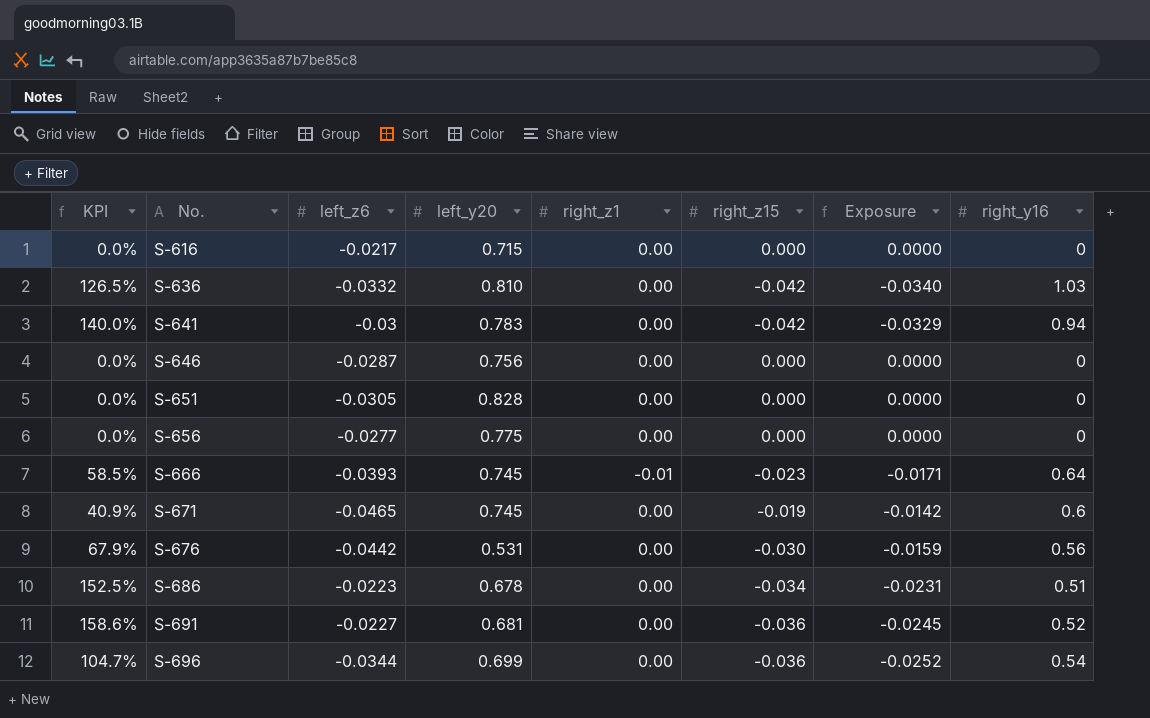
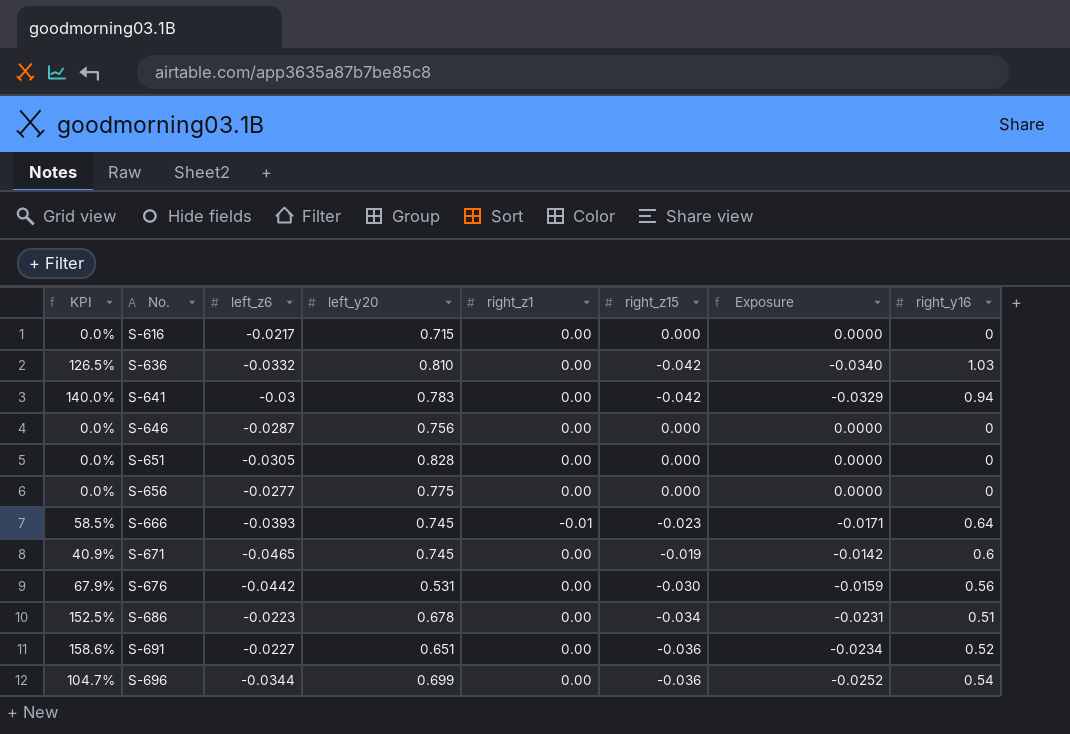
S-691 | left_y20: 0.681 -> 0.651
S-691 | Exposure: -0.0245 -> -0.0234

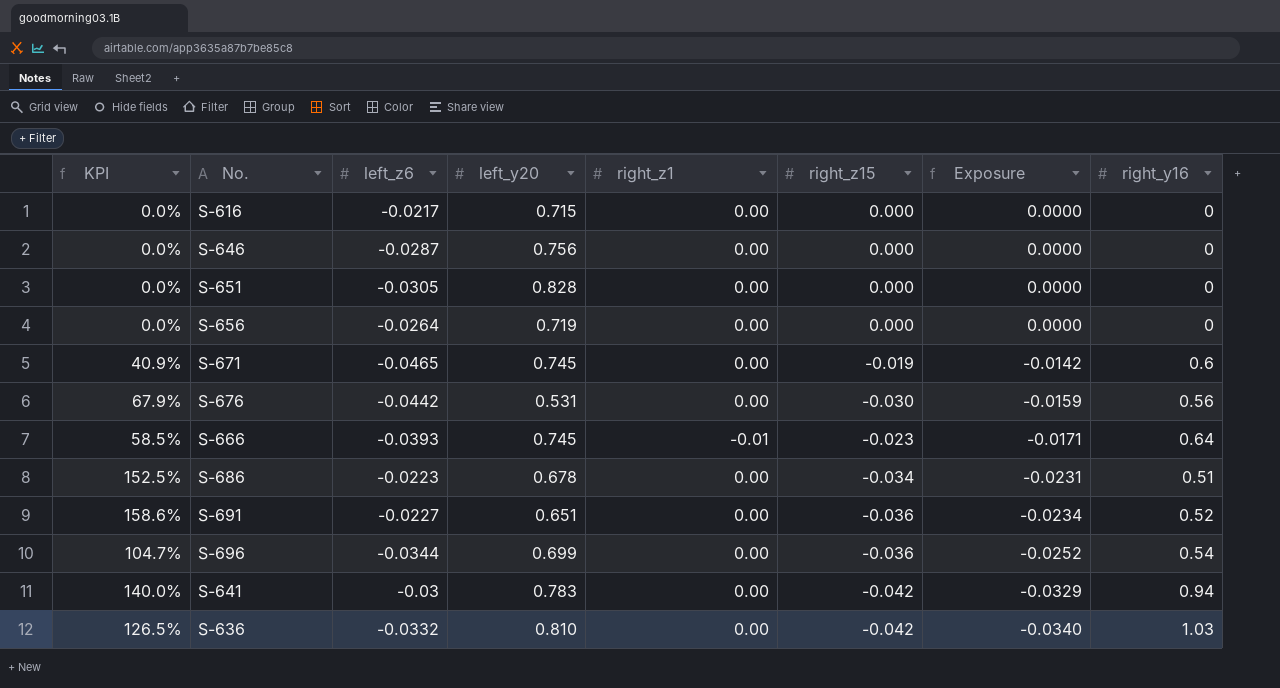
row order: No. ascending -> Exposure descending
S-656 | left_z6: -0.0277 -> -0.0264
S-656 | left_y20: 0.775 -> 0.719

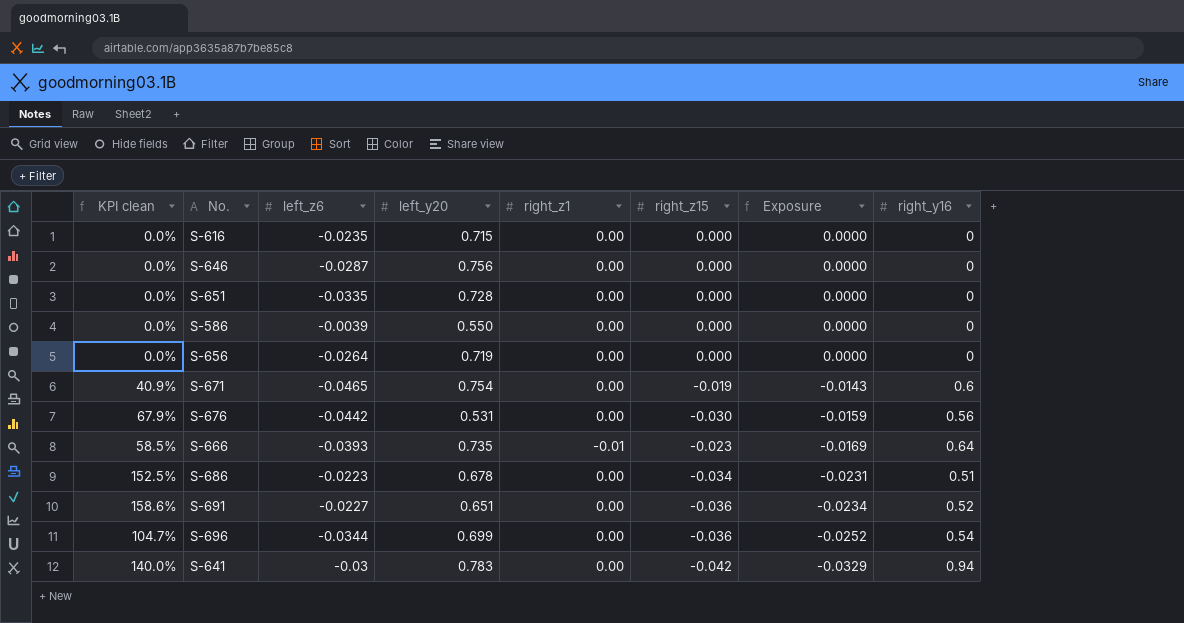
column name: KPI -> KPI clean
row S-636: 126.5% | -0.0332 | 0.810 | 0.00 | -0.042 | -0.0340 | 1.03 -> none
S-616 | left_z6: -0.0217 -> -0.0235
S-651 | left_z6: -0.0305 -> -0.0335
S-651 | left_y20: 0.828 -> 0.728
row S-586: none -> 0.0% | -0.0039 | 0.550 | 0.00 | 0.000 | 0.0000 | 0
S-671 | left_y20: 0.745 -> 0.754
S-671 | Exposure: -0.0142 -> -0.0143
S-666 | left_y20: 0.745 -> 0.735
S-666 | Exposure: -0.0171 -> -0.0169

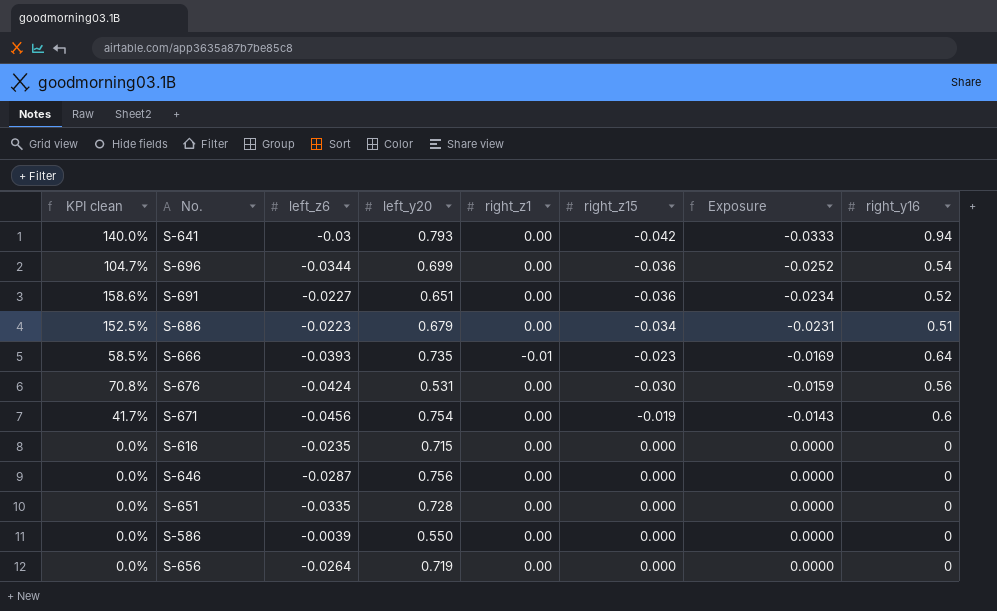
row order: Exposure descending -> Exposure ascending
S-641 | left_y20: 0.783 -> 0.793
S-641 | Exposure: -0.0329 -> -0.0333
S-686 | left_y20: 0.678 -> 0.679
S-676 | KPI clean: 67.9% -> 70.8%
S-676 | left_z6: -0.0442 -> -0.0424
S-671 | KPI clean: 40.9% -> 41.7%
S-671 | left_z6: -0.0465 -> -0.0456

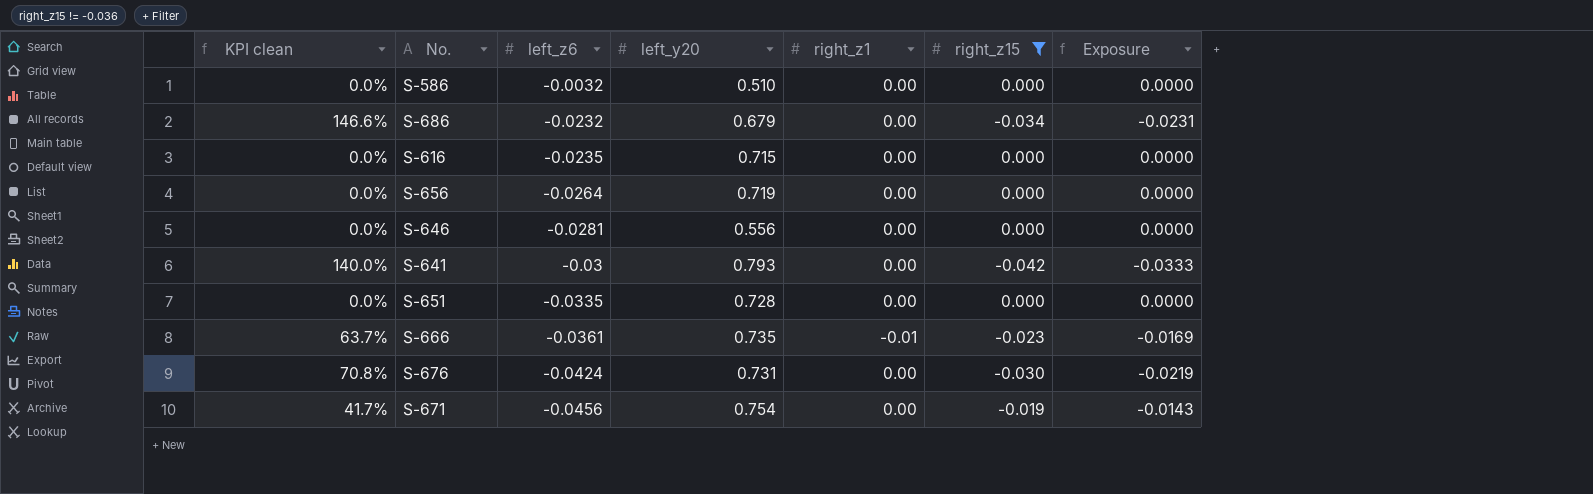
filter: none -> right_z15 != -0.036
row order: Exposure ascending -> left_z6 descending
column right_y16 | position: 8 -> none
S-586 | left_z6: -0.0039 -> -0.0032
S-586 | left_y20: 0.550 -> 0.510
S-686 | KPI clean: 152.5% -> 146.6%
S-686 | left_z6: -0.0223 -> -0.0232
S-646 | left_z6: -0.0287 -> -0.0281
S-646 | left_y20: 0.756 -> 0.556
S-666 | KPI clean: 58.5% -> 63.7%
S-666 | left_z6: -0.0393 -> -0.0361
S-676 | left_y20: 0.531 -> 0.731
S-676 | Exposure: -0.0159 -> -0.0219

